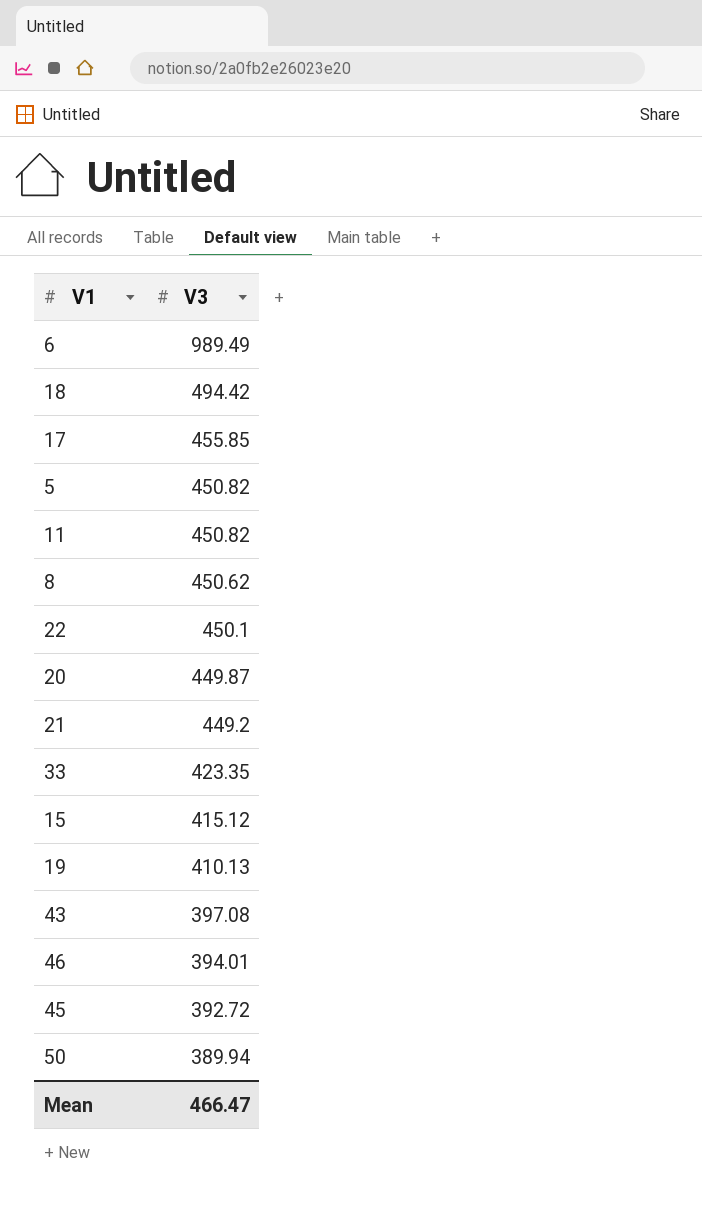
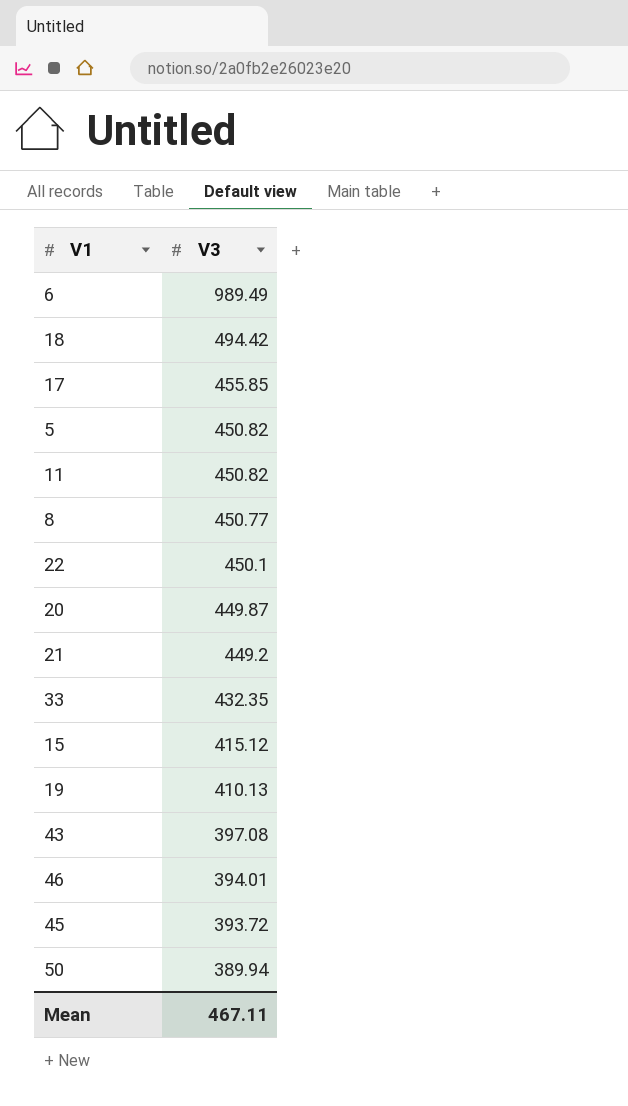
8 | V3: 450.62 -> 450.77
33 | V3: 423.35 -> 432.35
45 | V3: 392.72 -> 393.72
Mean | V3: 466.47 -> 467.11

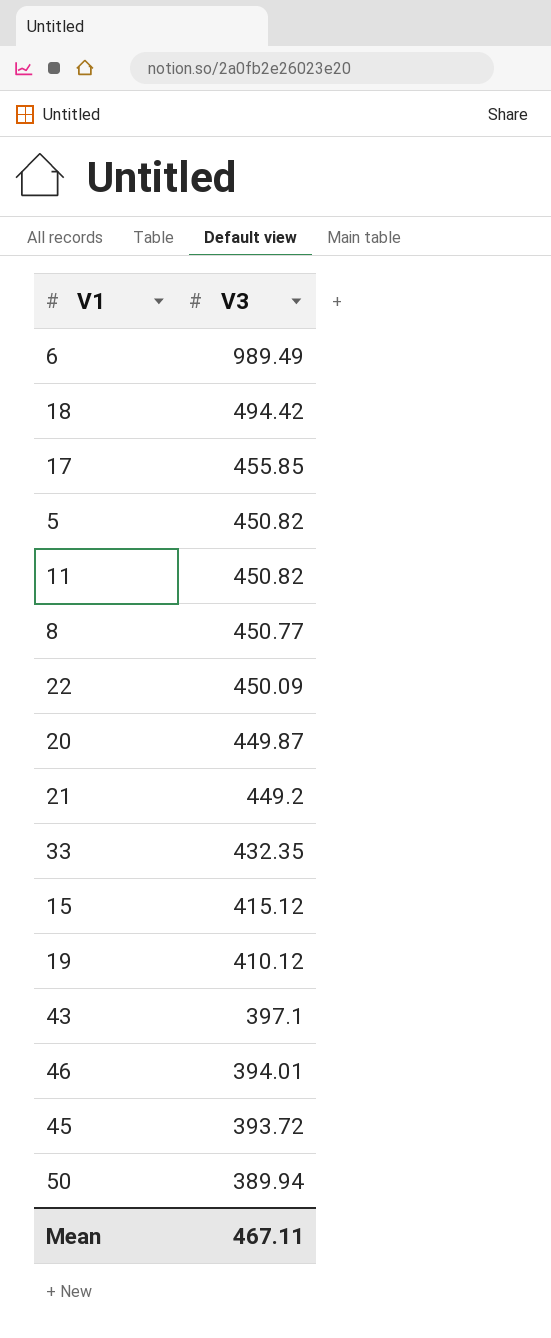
22 | V3: 450.1 -> 450.09
19 | V3: 410.13 -> 410.12
43 | V3: 397.08 -> 397.1

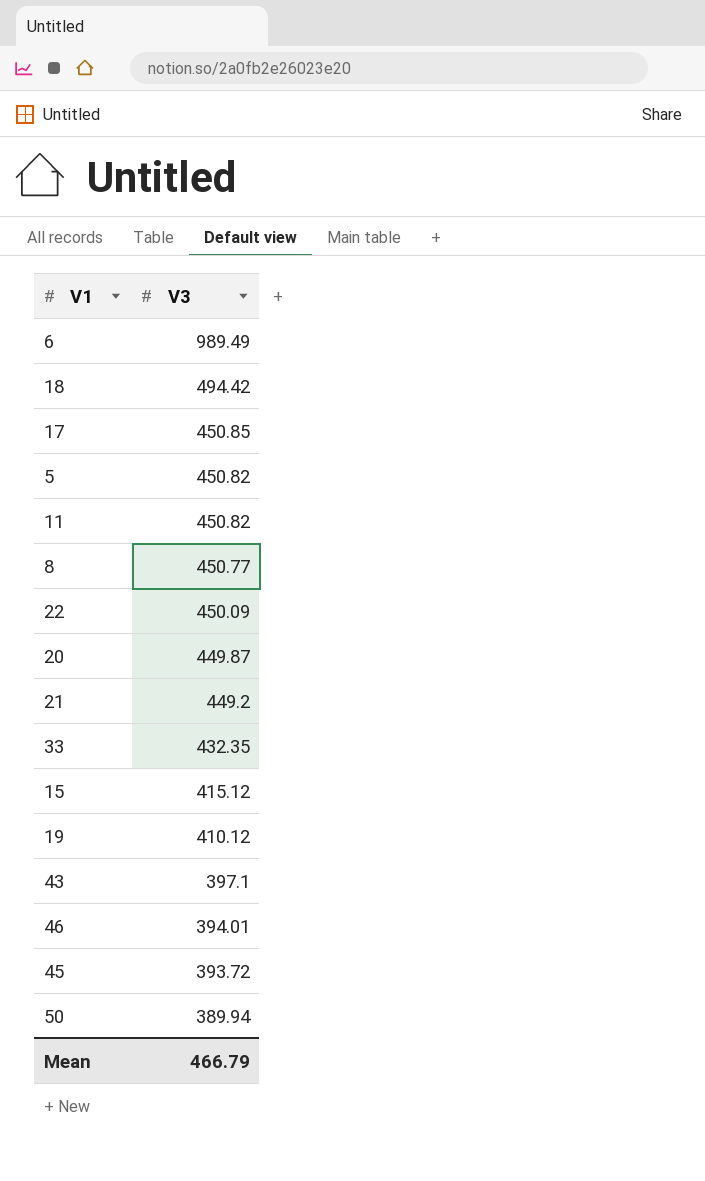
17 | V3: 455.85 -> 450.85
Mean | V3: 467.11 -> 466.79

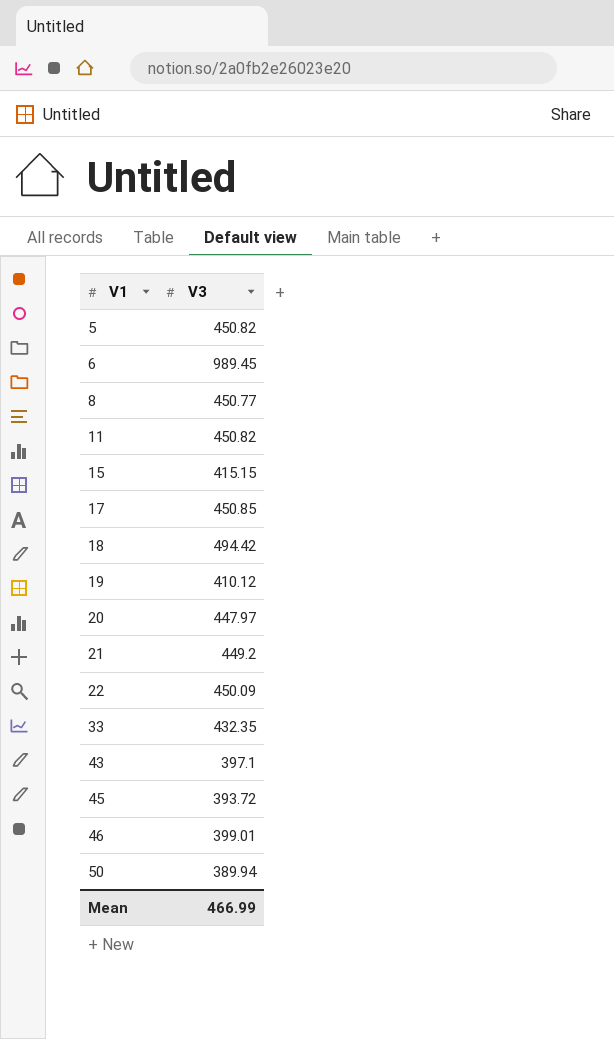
row order: V3 descending -> V1 ascending
6 | V3: 989.49 -> 989.45
15 | V3: 415.12 -> 415.15
20 | V3: 449.87 -> 447.97
46 | V3: 394.01 -> 399.01
Mean | V3: 466.79 -> 466.99

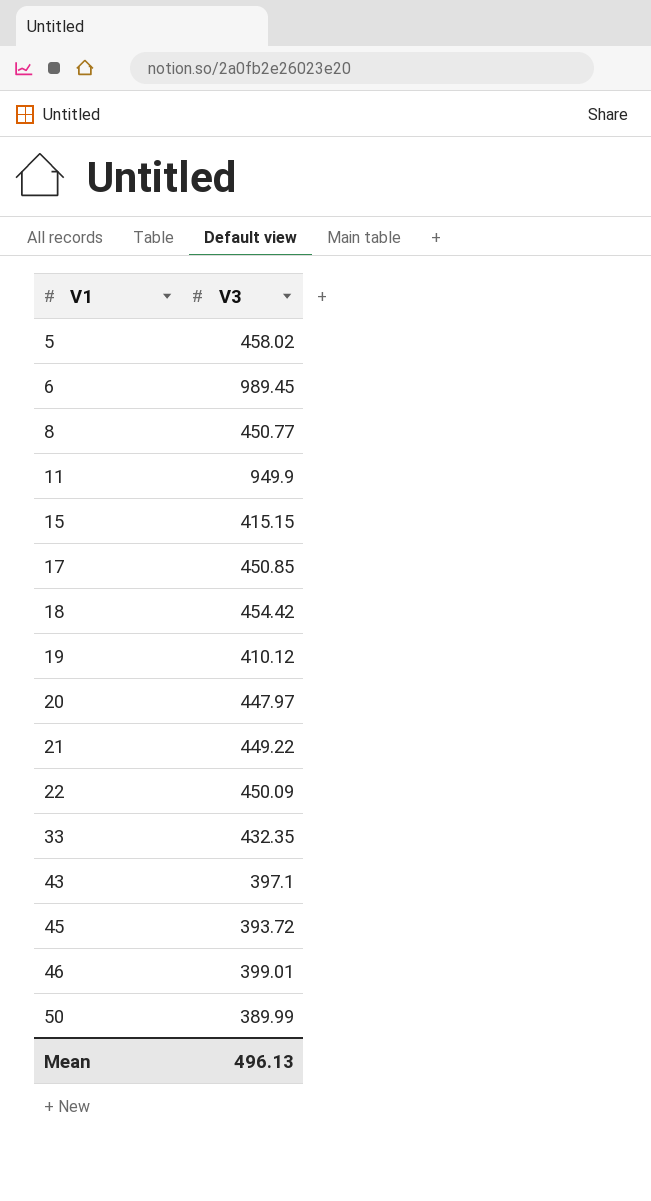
5 | V3: 450.82 -> 458.02
11 | V3: 450.82 -> 949.9
18 | V3: 494.42 -> 454.42
21 | V3: 449.2 -> 449.22
50 | V3: 389.94 -> 389.99
Mean | V3: 466.99 -> 496.13

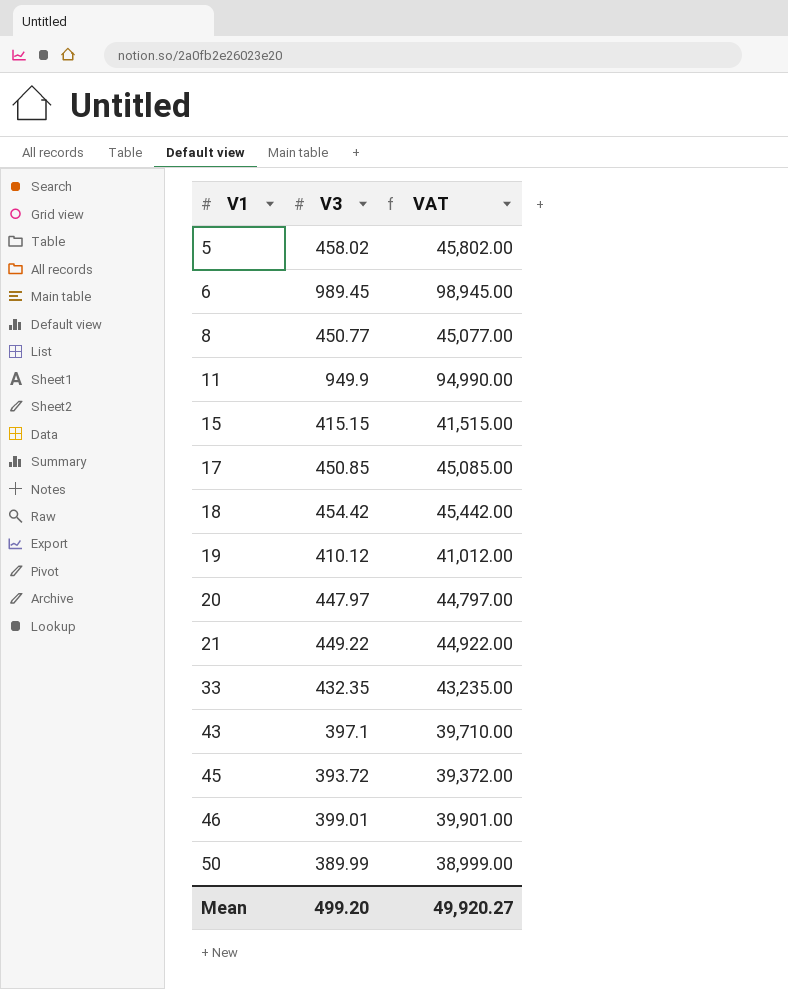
column VAT | formula: none -> [V3] * 100
row 22: 450.09 -> none
Mean | V3: 496.13 -> 499.20

